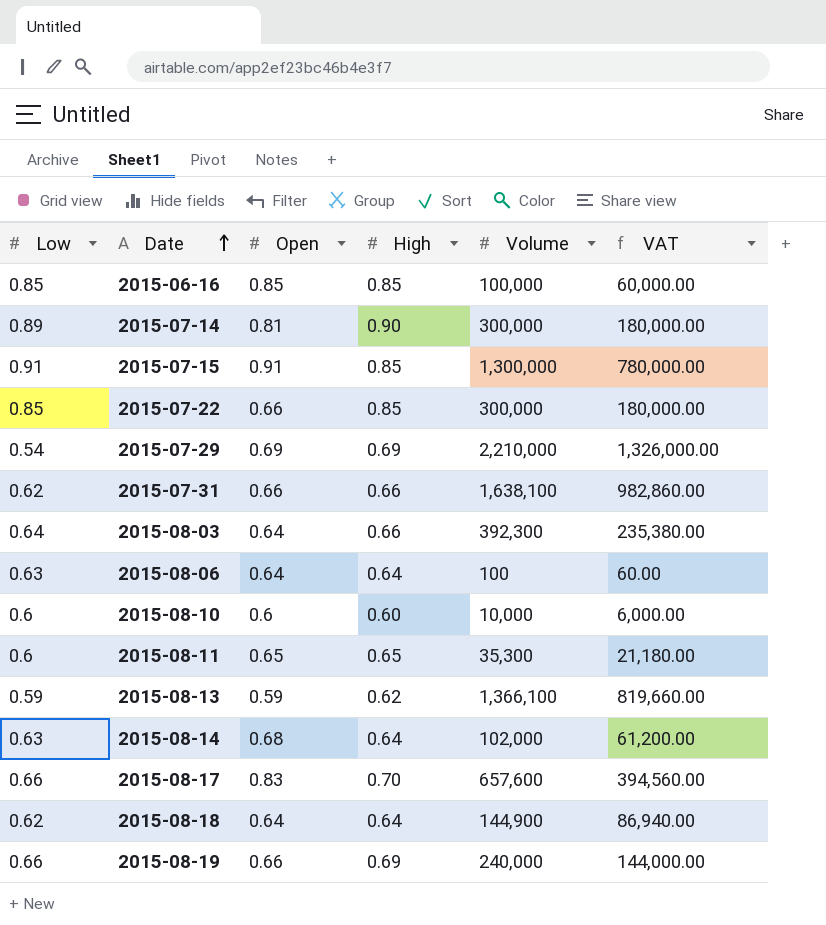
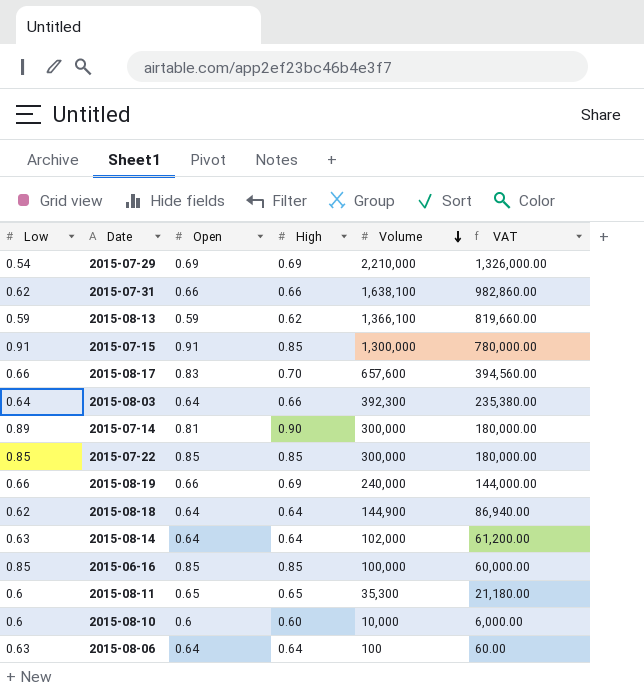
row order: Date ascending -> Volume descending
2015-07-22 | Open: 0.66 -> 0.85
2015-08-14 | Open: 0.68 -> 0.64

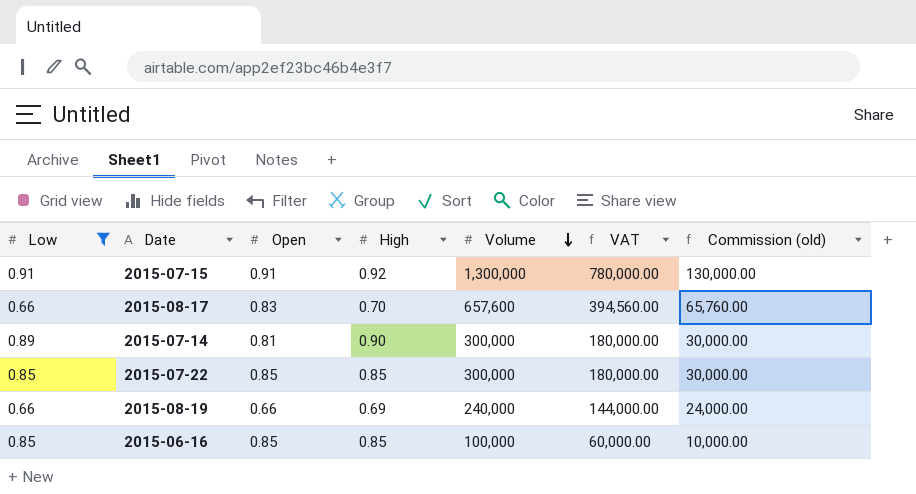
filter: none -> Low >= 0.66
column Commission (old) | formula: none -> [Volume] * 0.1
2015-07-15 | High: 0.85 -> 0.92

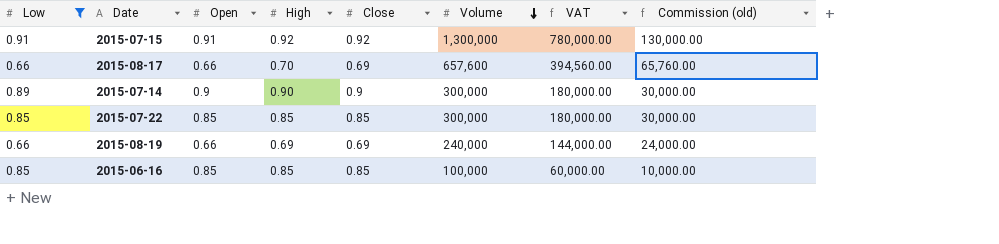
column Close | position: none -> 5
2015-08-17 | Open: 0.83 -> 0.66
2015-07-14 | Open: 0.81 -> 0.9

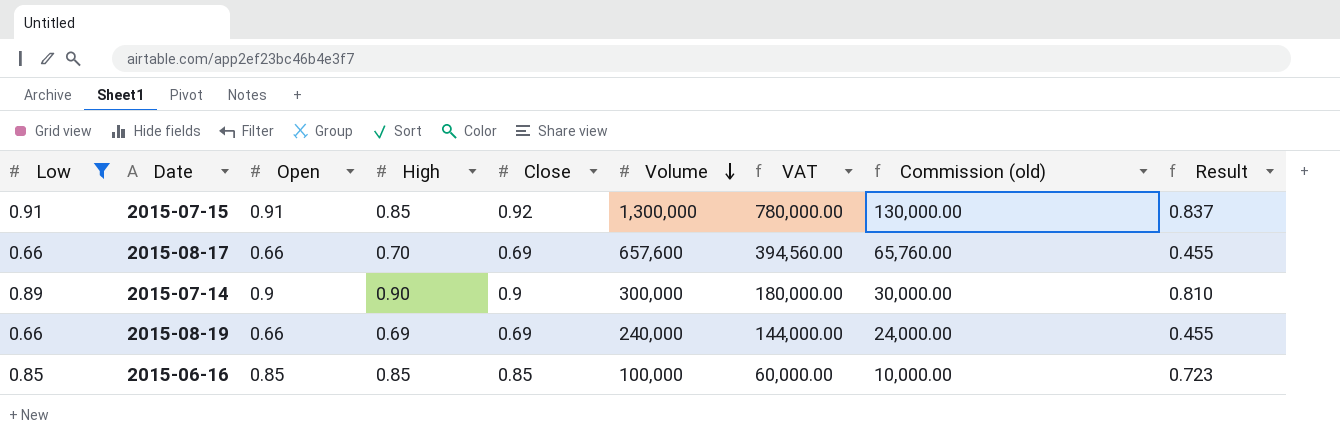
column Result | formula: none -> [Open] * [Close]
row 2015-07-22: 0.85 | 0.85 | 0.85 | 0.85 | 300,000 | 180,000.00 | 30,000.00 -> none
2015-07-15 | High: 0.92 -> 0.85

